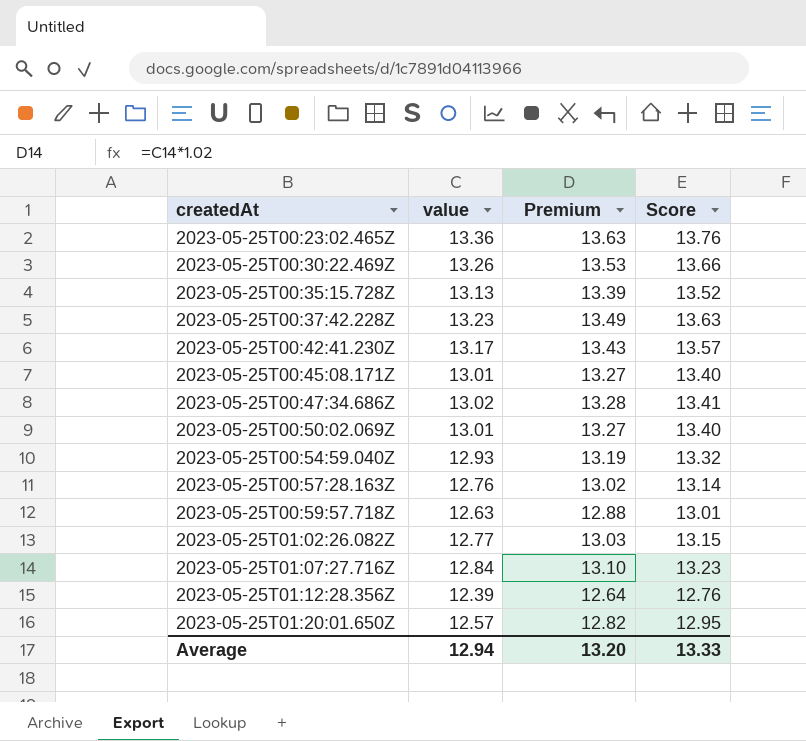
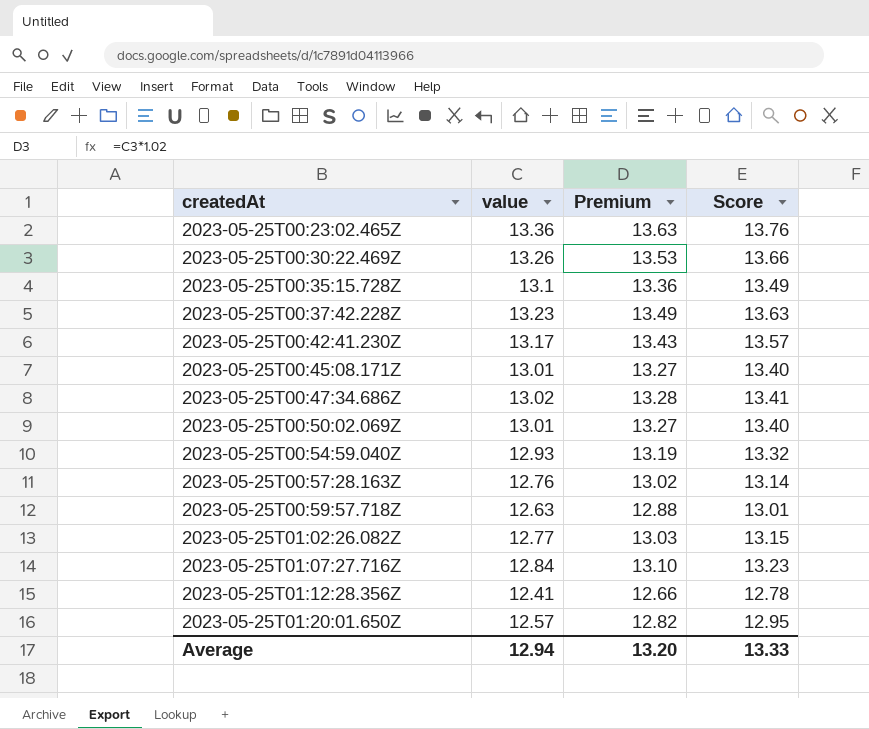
2023-05-25T00:35:15.728Z | value: 13.13 -> 13.1
2023-05-25T00:35:15.728Z | Premium: 13.39 -> 13.36
2023-05-25T00:35:15.728Z | Score: 13.52 -> 13.49
2023-05-25T01:12:28.356Z | value: 12.39 -> 12.41
2023-05-25T01:12:28.356Z | Premium: 12.64 -> 12.66
2023-05-25T01:12:28.356Z | Score: 12.76 -> 12.78

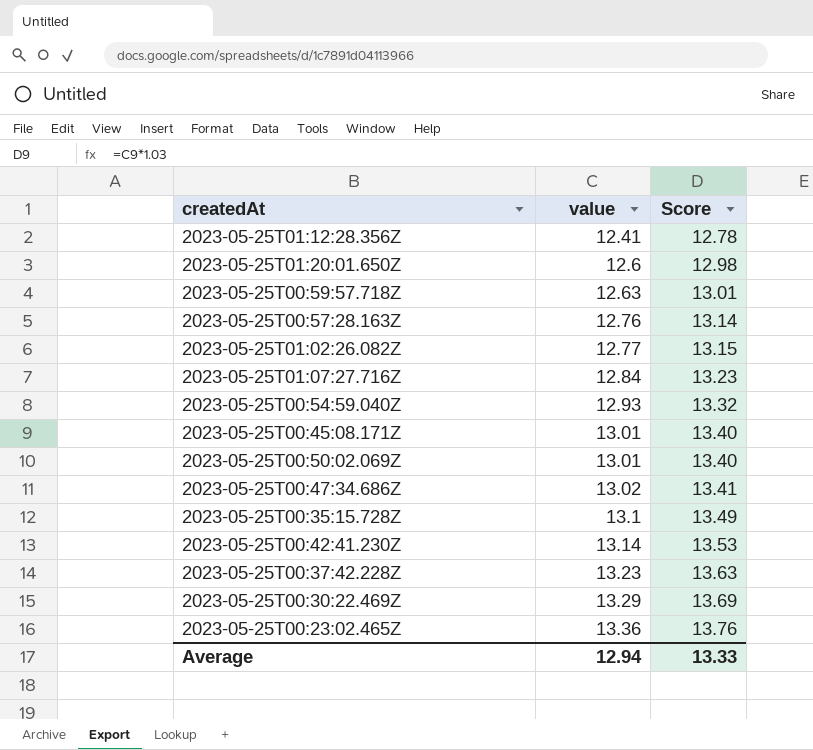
row order: createdAt ascending -> value ascending
column Premium | formula: [value] * 1.02 -> none
2023-05-25T01:20:01.650Z | value: 12.57 -> 12.6
2023-05-25T01:20:01.650Z | Score: 12.95 -> 12.98
2023-05-25T00:42:41.230Z | value: 13.17 -> 13.14
2023-05-25T00:42:41.230Z | Score: 13.57 -> 13.53
2023-05-25T00:30:22.469Z | value: 13.26 -> 13.29
2023-05-25T00:30:22.469Z | Score: 13.66 -> 13.69

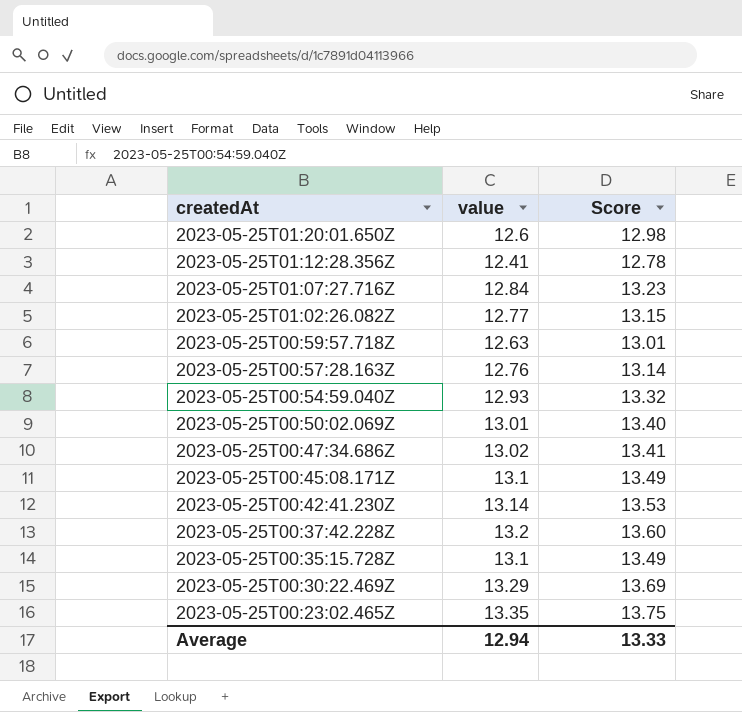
row order: value ascending -> createdAt descending
2023-05-25T00:45:08.171Z | value: 13.01 -> 13.1
2023-05-25T00:45:08.171Z | Score: 13.40 -> 13.49
2023-05-25T00:37:42.228Z | value: 13.23 -> 13.2
2023-05-25T00:37:42.228Z | Score: 13.63 -> 13.60
2023-05-25T00:23:02.465Z | value: 13.36 -> 13.35
2023-05-25T00:23:02.465Z | Score: 13.76 -> 13.75

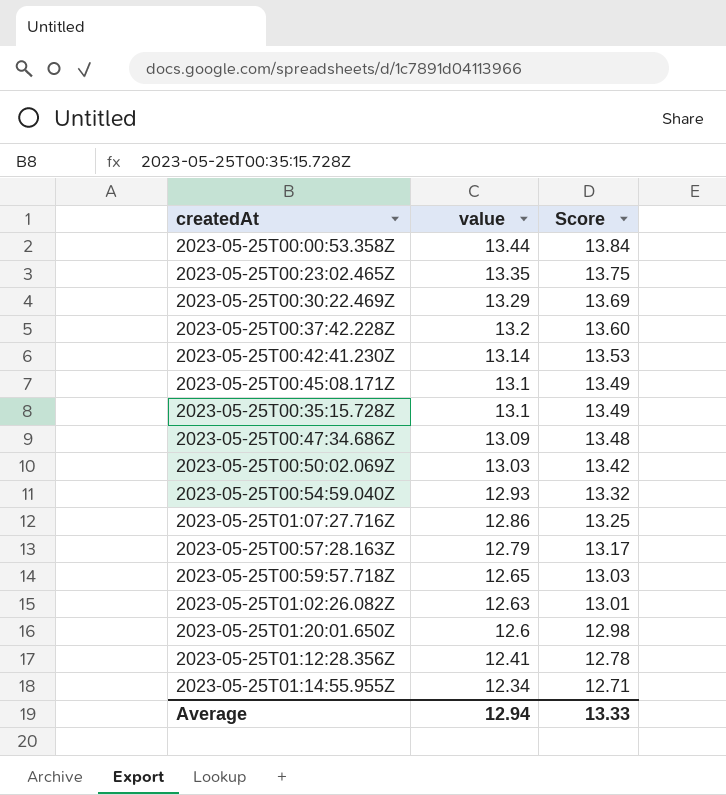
row order: createdAt descending -> value descending
row 2023-05-25T00:00:53.358Z: none -> 13.44 | 13.84
2023-05-25T00:47:34.686Z | value: 13.02 -> 13.09
2023-05-25T00:47:34.686Z | Score: 13.41 -> 13.48
2023-05-25T00:50:02.069Z | value: 13.01 -> 13.03
2023-05-25T00:50:02.069Z | Score: 13.40 -> 13.42
2023-05-25T01:07:27.716Z | value: 12.84 -> 12.86
2023-05-25T01:07:27.716Z | Score: 13.23 -> 13.25
2023-05-25T00:57:28.163Z | value: 12.76 -> 12.79
2023-05-25T00:57:28.163Z | Score: 13.14 -> 13.17
2023-05-25T00:59:57.718Z | value: 12.63 -> 12.65
2023-05-25T00:59:57.718Z | Score: 13.01 -> 13.03
2023-05-25T01:02:26.082Z | value: 12.77 -> 12.63
2023-05-25T01:02:26.082Z | Score: 13.15 -> 13.01
row 2023-05-25T01:14:55.955Z: none -> 12.34 | 12.71

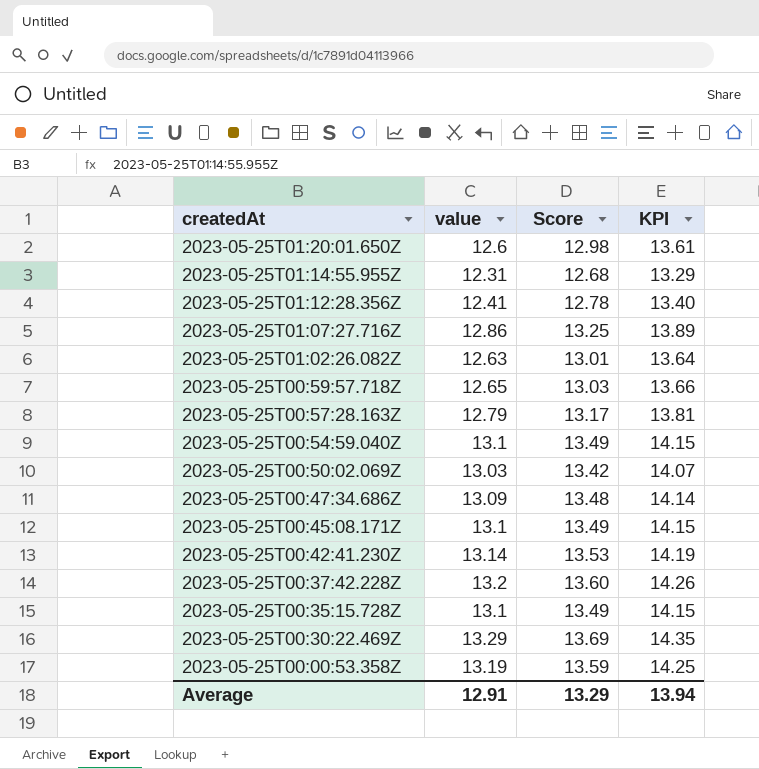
row order: value descending -> createdAt descending
column KPI | formula: none -> [value] * 1.08
row 2023-05-25T00:23:02.465Z: 13.35 | 13.75 -> none
2023-05-25T01:14:55.955Z | value: 12.34 -> 12.31
2023-05-25T01:14:55.955Z | Score: 12.71 -> 12.68
2023-05-25T00:54:59.040Z | value: 12.93 -> 13.1
2023-05-25T00:54:59.040Z | Score: 13.32 -> 13.49
2023-05-25T00:00:53.358Z | value: 13.44 -> 13.19
2023-05-25T00:00:53.358Z | Score: 13.84 -> 13.59
Average | value: 12.94 -> 12.91
Average | Score: 13.33 -> 13.29

